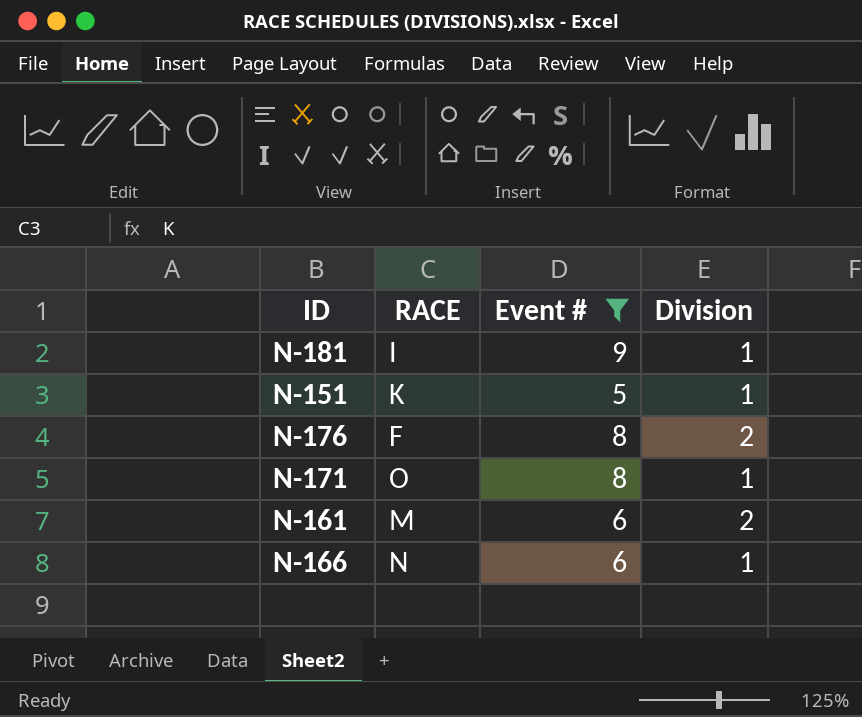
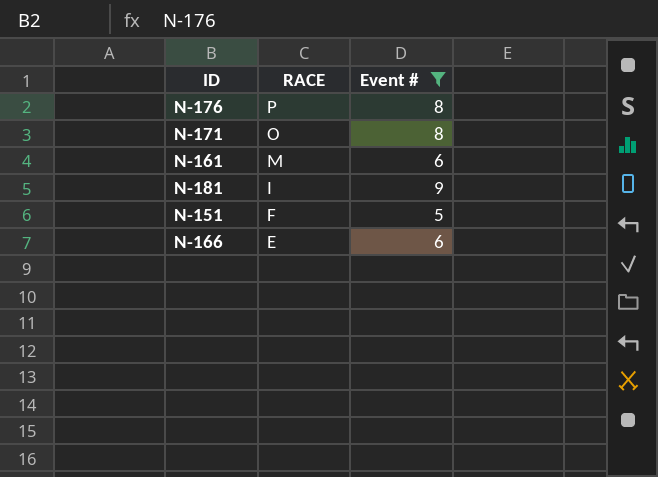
row order: none -> RACE descending
column Division | position: 4 -> none
N-176 | RACE: F -> P
N-151 | RACE: K -> F
N-166 | RACE: N -> E

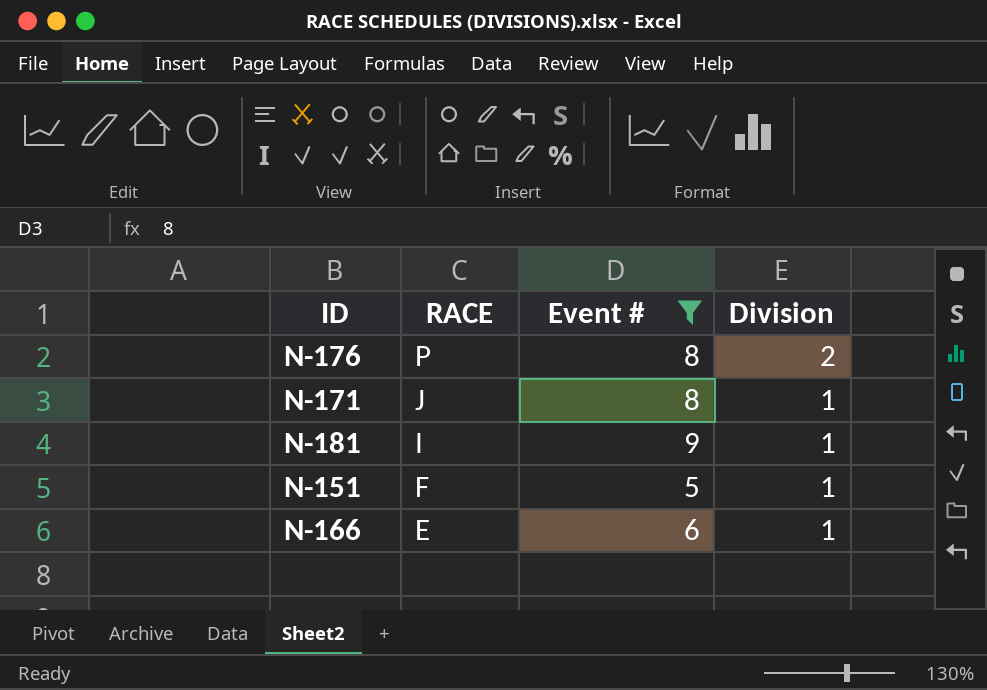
column Division | position: none -> 4
row N-161: M | 6 -> none
N-171 | RACE: O -> J

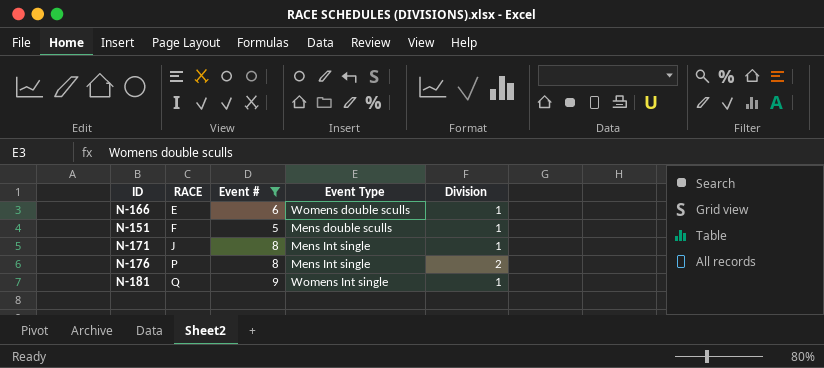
row order: RACE descending -> RACE ascending
column Event Type | position: none -> 4
N-181 | RACE: I -> Q

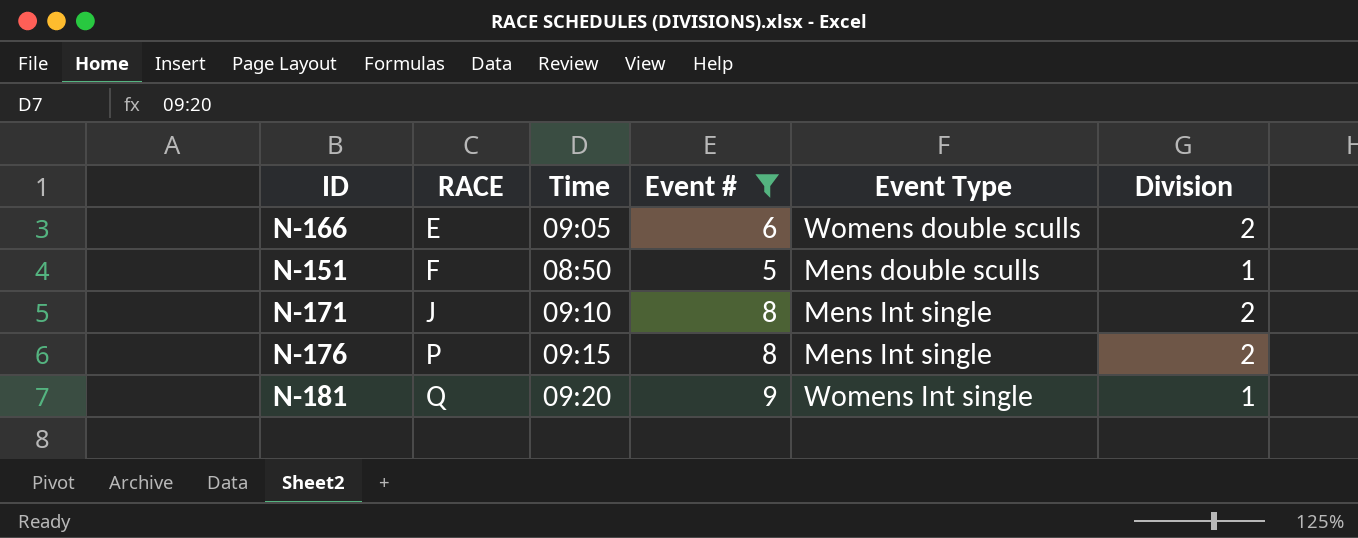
column Time | position: none -> 3
N-166 | Division: 1 -> 2
N-171 | Division: 1 -> 2

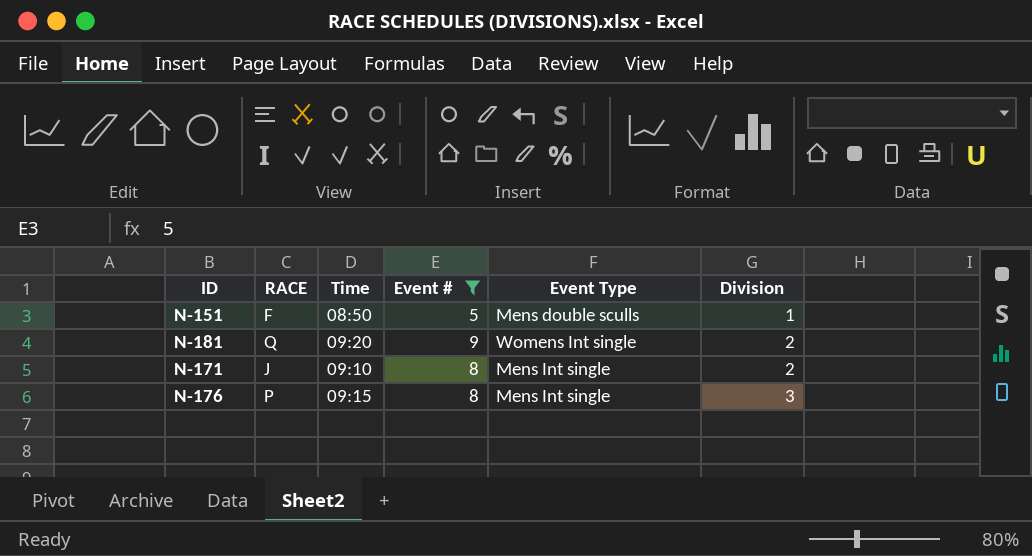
row order: RACE ascending -> Division ascending
row N-166: E | 09:05 | 6 | Womens double sculls | 2 -> none
N-181 | Division: 1 -> 2
N-176 | Division: 2 -> 3

